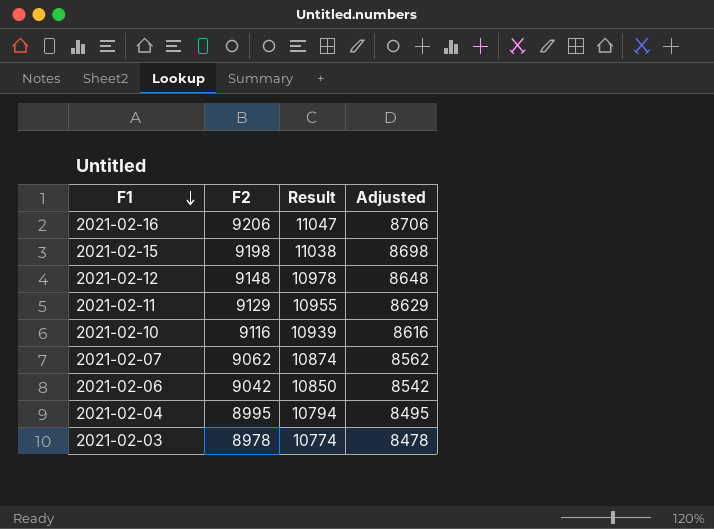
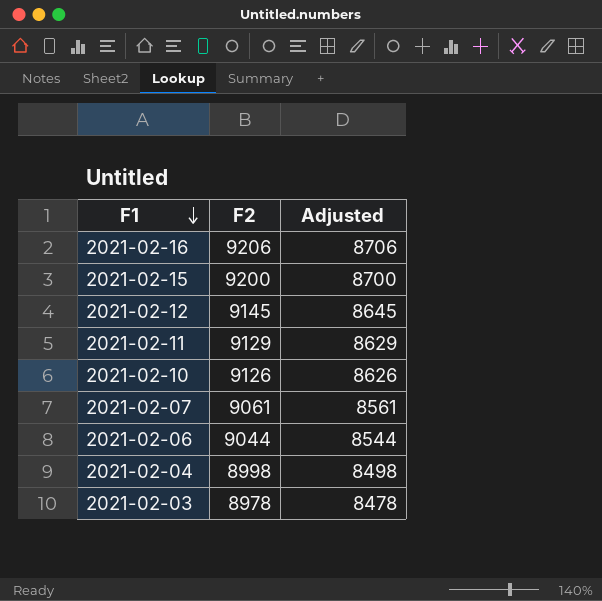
column Result | formula: [F2] * 1.2 -> none
2021-02-15 | F2: 9198 -> 9200
2021-02-15 | Adjusted: 8698 -> 8700
2021-02-12 | F2: 9148 -> 9145
2021-02-12 | Adjusted: 8648 -> 8645
2021-02-10 | F2: 9116 -> 9126
2021-02-10 | Adjusted: 8616 -> 8626
2021-02-07 | F2: 9062 -> 9061
2021-02-07 | Adjusted: 8562 -> 8561
2021-02-06 | F2: 9042 -> 9044
2021-02-06 | Adjusted: 8542 -> 8544
2021-02-04 | F2: 8995 -> 8998
2021-02-04 | Adjusted: 8495 -> 8498

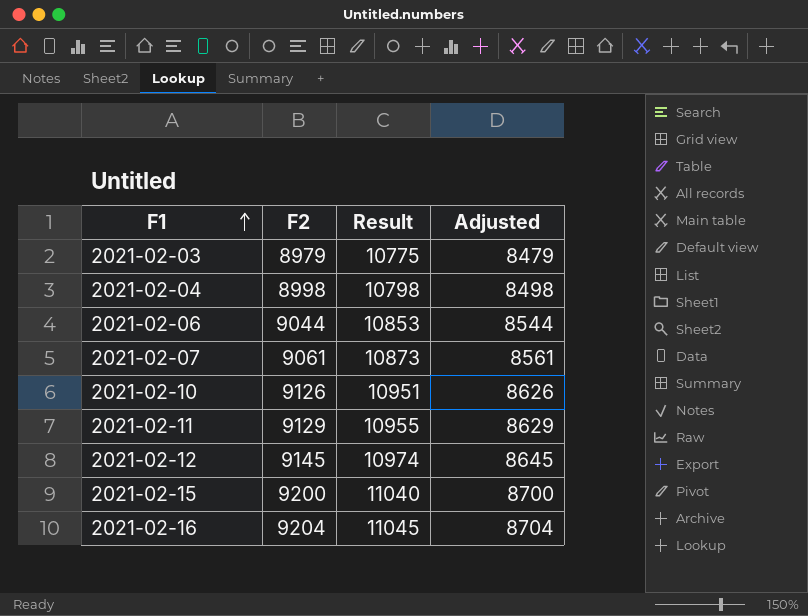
row order: F1 descending -> F1 ascending
column Result | formula: none -> [F2] * 1.2
2021-02-03 | F2: 8978 -> 8979
2021-02-03 | Adjusted: 8478 -> 8479
2021-02-16 | F2: 9206 -> 9204
2021-02-16 | Adjusted: 8706 -> 8704

